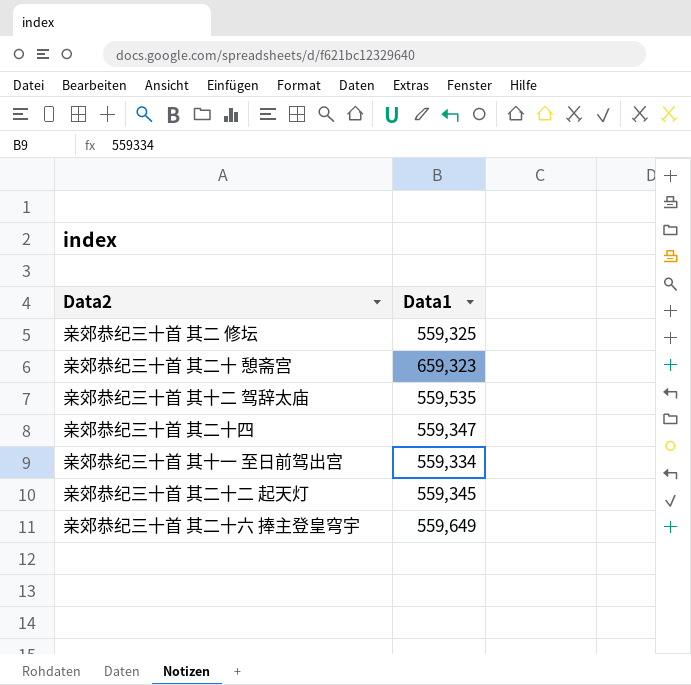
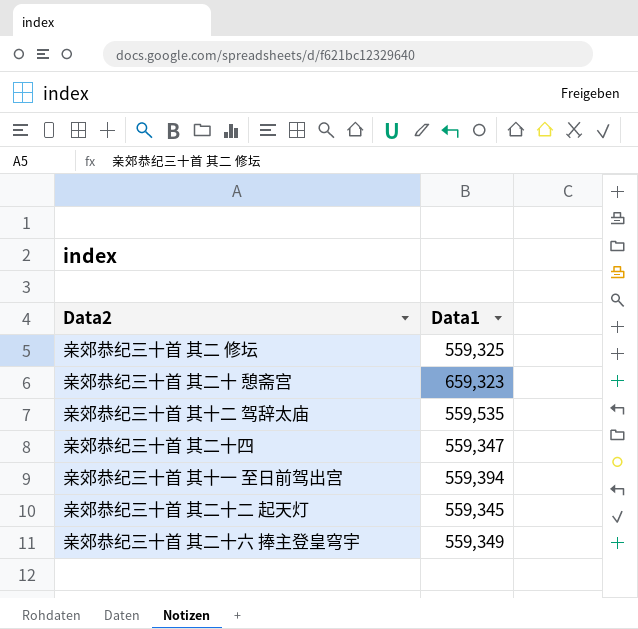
亲郊恭纪三十首 其十一 至日前驾出宫 | Data1: 559,334 -> 559,394
亲郊恭纪三十首 其二十六 捧主登皇穹宇 | Data1: 559,649 -> 559,349

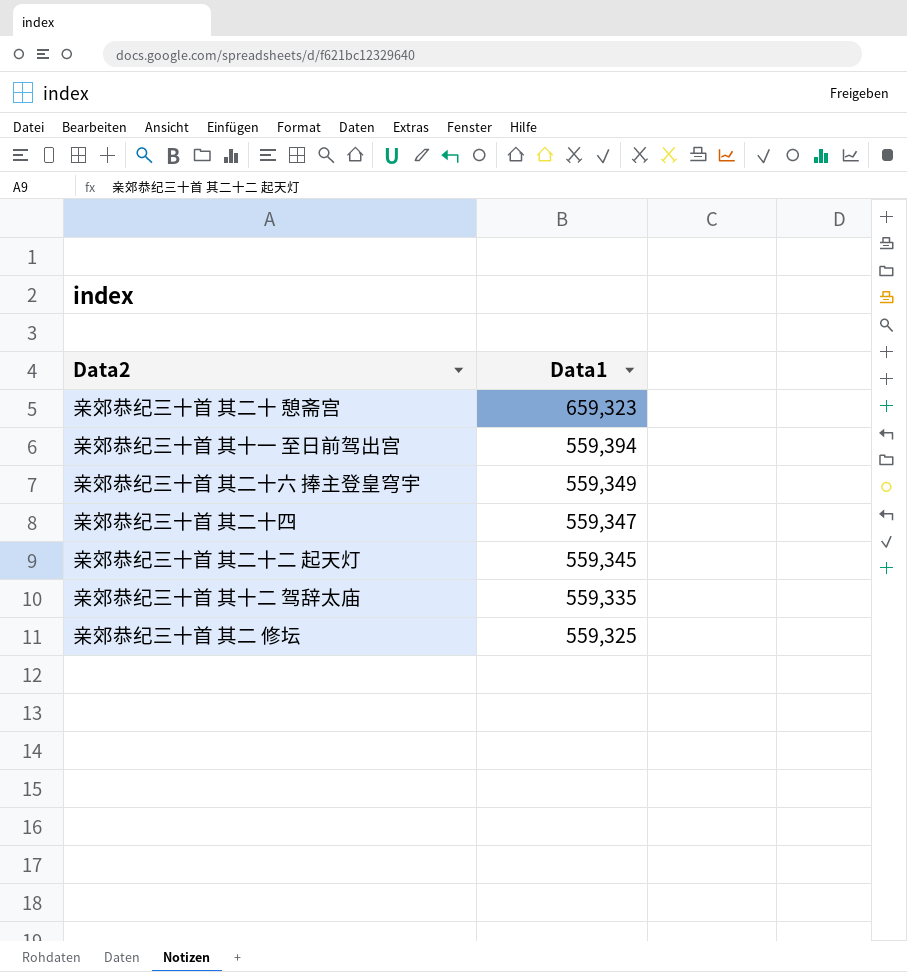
row order: none -> Data1 descending
亲郊恭纪三十首 其十二 驾辞太庙 | Data1: 559,535 -> 559,335

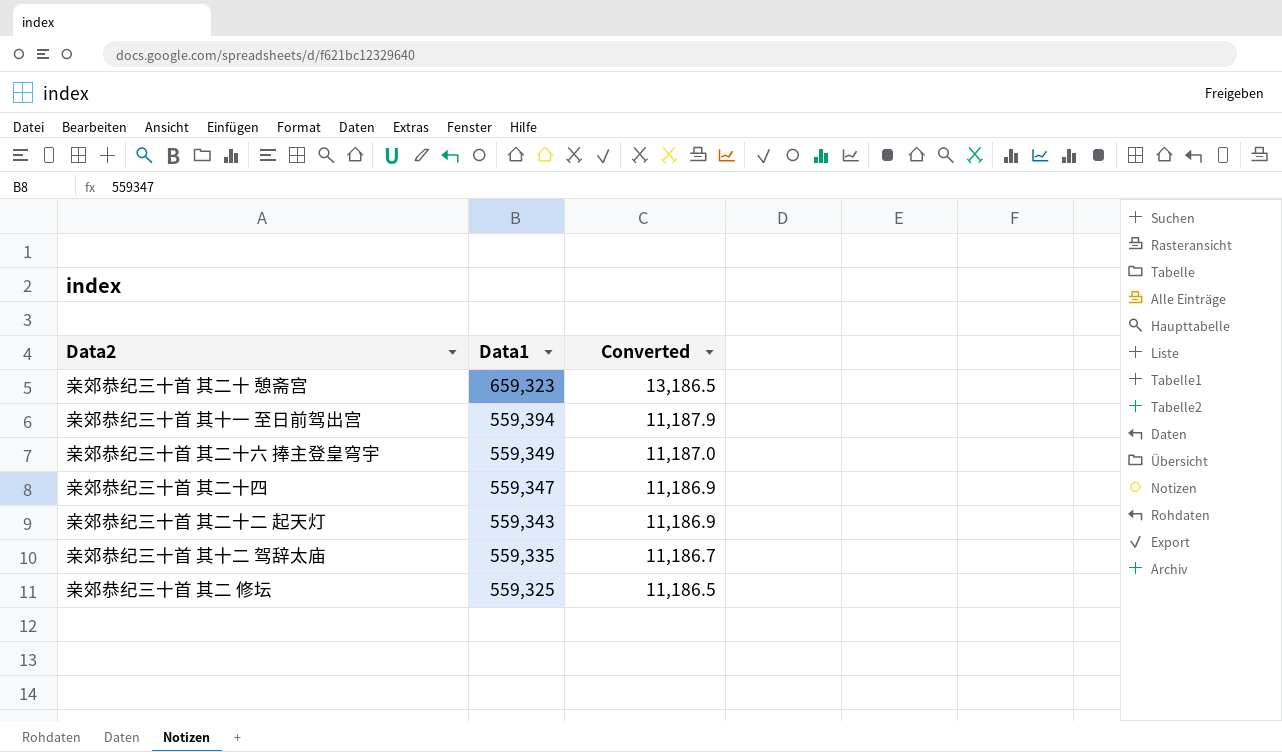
column Converted | formula: none -> [Data1] * 0.02
亲郊恭纪三十首 其二十二 起天灯 | Data1: 559,345 -> 559,343

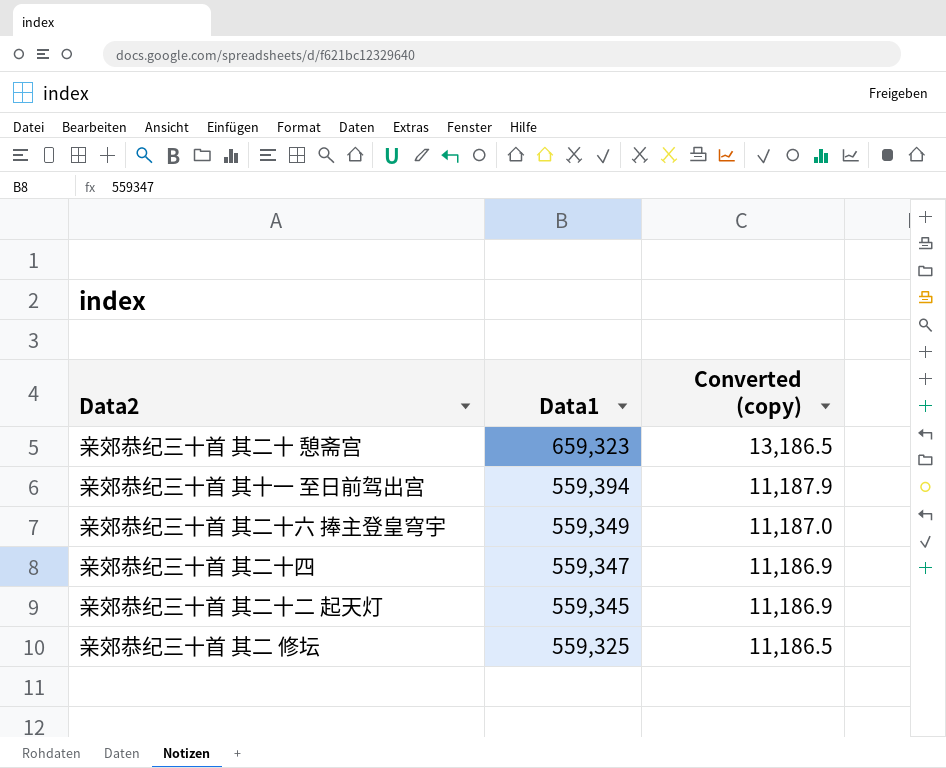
column name: Converted -> Converted (copy)
row 亲郊恭纪三十首 其十二 驾辞太庙: 559,335 | 11,186.7 -> none
亲郊恭纪三十首 其二十二 起天灯 | Data1: 559,343 -> 559,345

